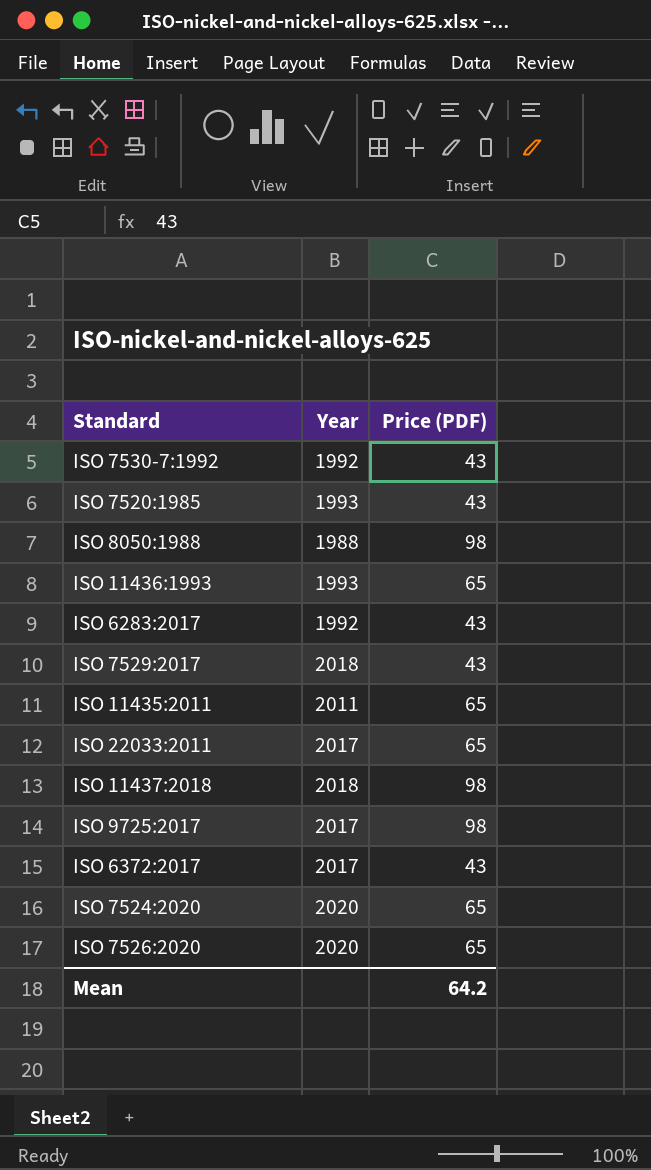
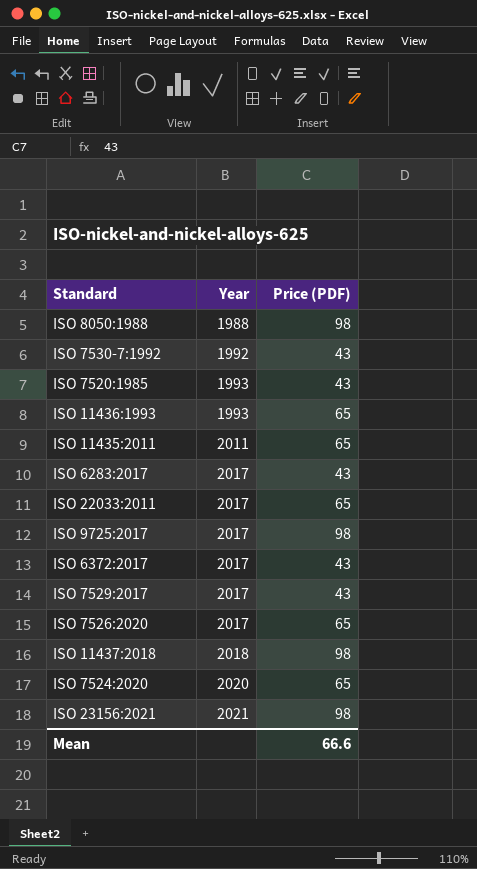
row order: none -> Year ascending
ISO 6283:2017 | Year: 1992 -> 2017
ISO 7529:2017 | Year: 2018 -> 2017
ISO 7526:2020 | Year: 2020 -> 2017
row ISO 23156:2021: none -> 2021 | 98
Mean | Price (PDF): 64.2 -> 66.6

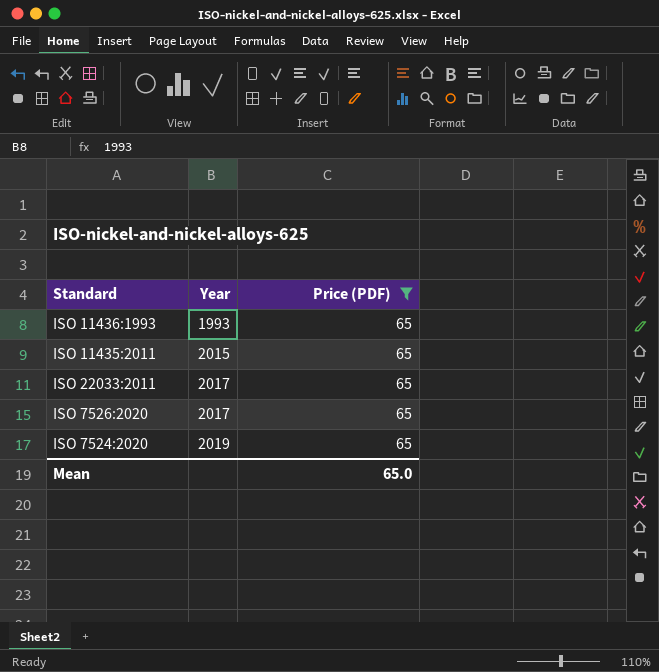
filter: none -> Price (PDF) = 65
ISO 11435:2011 | Year: 2011 -> 2015
ISO 7524:2020 | Year: 2020 -> 2019
Mean | Price (PDF): 66.6 -> 65.0

